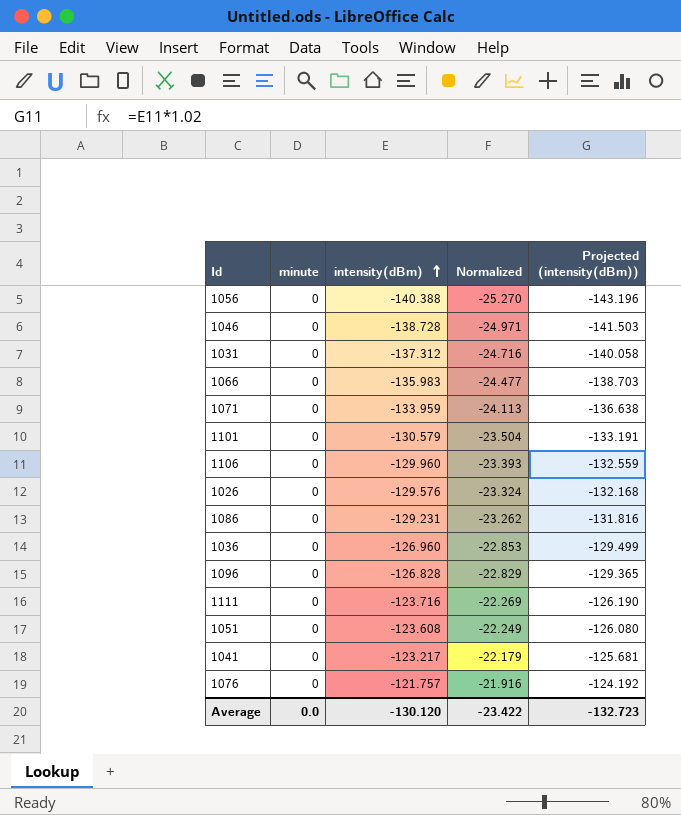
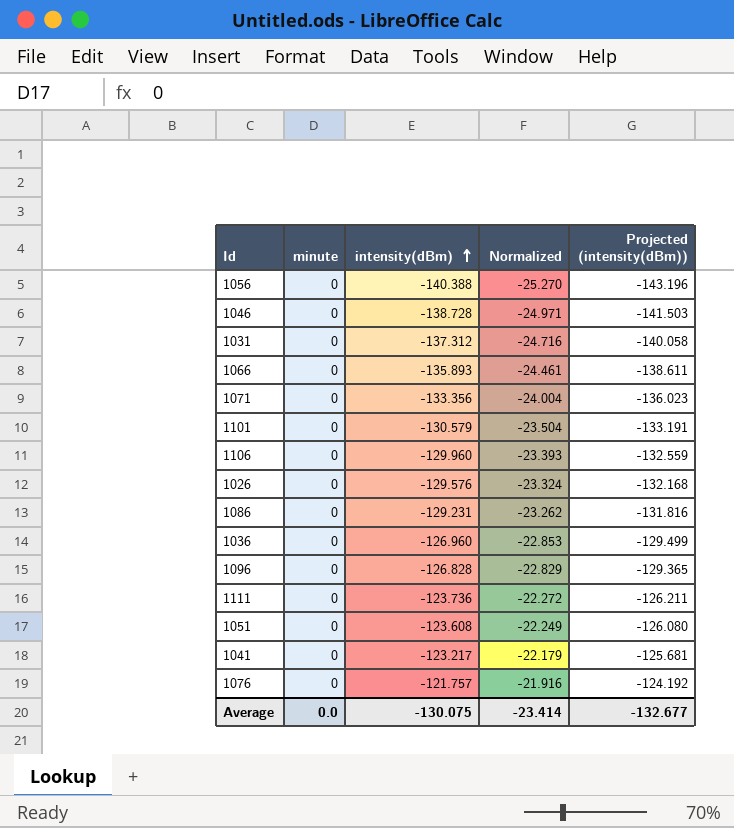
1066 | intensity(dBm): -135.983 -> -135.893
1066 | Normalized: -24.477 -> -24.461
1066 | Projected (intensity(dBm)): -138.703 -> -138.611
1071 | intensity(dBm): -133.959 -> -133.356
1071 | Normalized: -24.113 -> -24.004
1071 | Projected (intensity(dBm)): -136.638 -> -136.023
1111 | intensity(dBm): -123.716 -> -123.736
1111 | Normalized: -22.269 -> -22.272
1111 | Projected (intensity(dBm)): -126.190 -> -126.211
Average | intensity(dBm): -130.120 -> -130.075
Average | Normalized: -23.422 -> -23.414
Average | Projected (intensity(dBm)): -132.723 -> -132.677

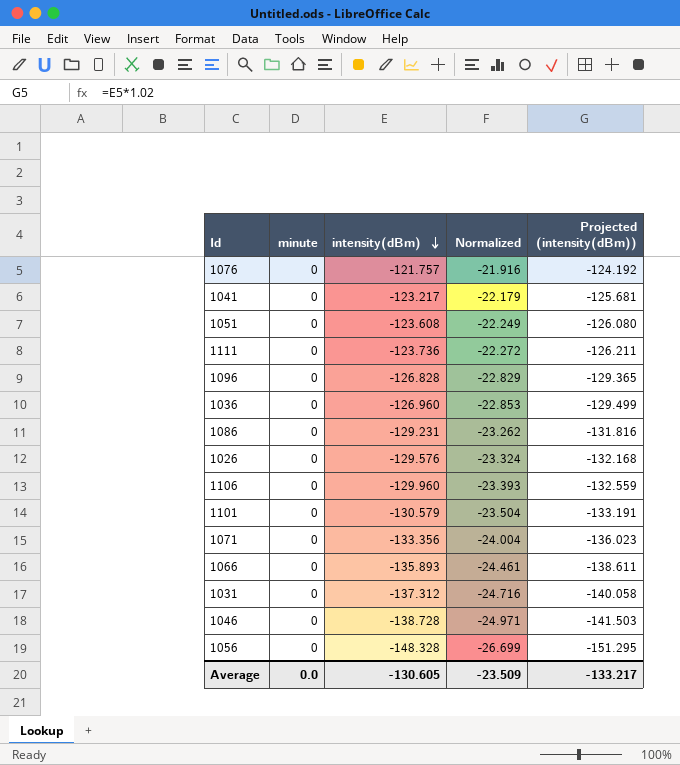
row order: intensity(dBm) ascending -> intensity(dBm) descending
1056 | intensity(dBm): -140.388 -> -148.328
1056 | Normalized: -25.270 -> -26.699
1056 | Projected (intensity(dBm)): -143.196 -> -151.295
Average | intensity(dBm): -130.075 -> -130.605
Average | Normalized: -23.414 -> -23.509
Average | Projected (intensity(dBm)): -132.677 -> -133.217

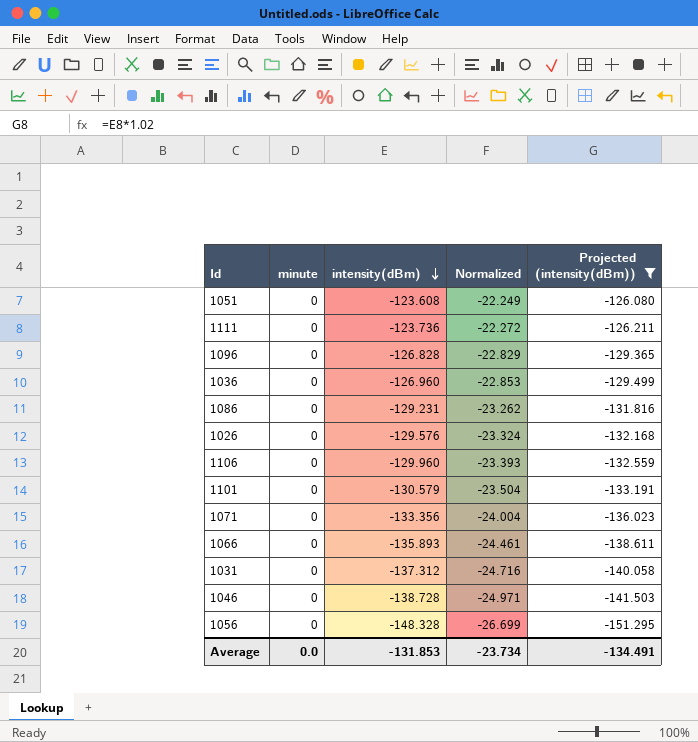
filter: none -> Projected (intensity(dBm)) <= -126.080
Average | intensity(dBm): -130.605 -> -131.853
Average | Normalized: -23.509 -> -23.734
Average | Projected (intensity(dBm)): -133.217 -> -134.491

